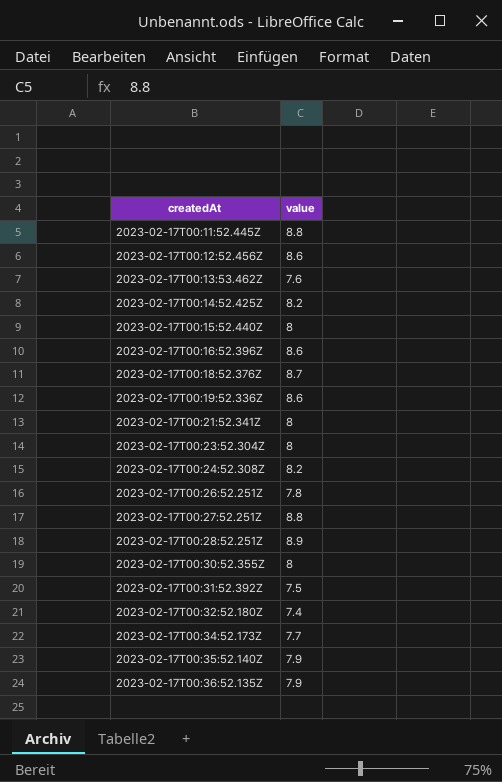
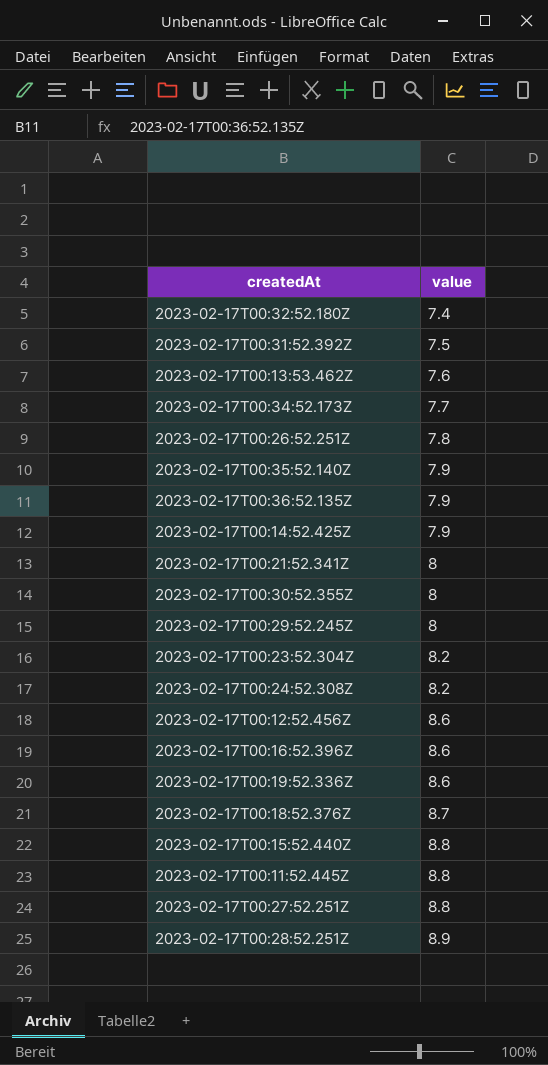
row order: createdAt ascending -> value ascending
2023-02-17T00:14:52.425Z | value: 8.2 -> 7.9
row 2023-02-17T00:29:52.245Z: none -> 8
2023-02-17T00:23:52.304Z | value: 8 -> 8.2
2023-02-17T00:15:52.440Z | value: 8 -> 8.8

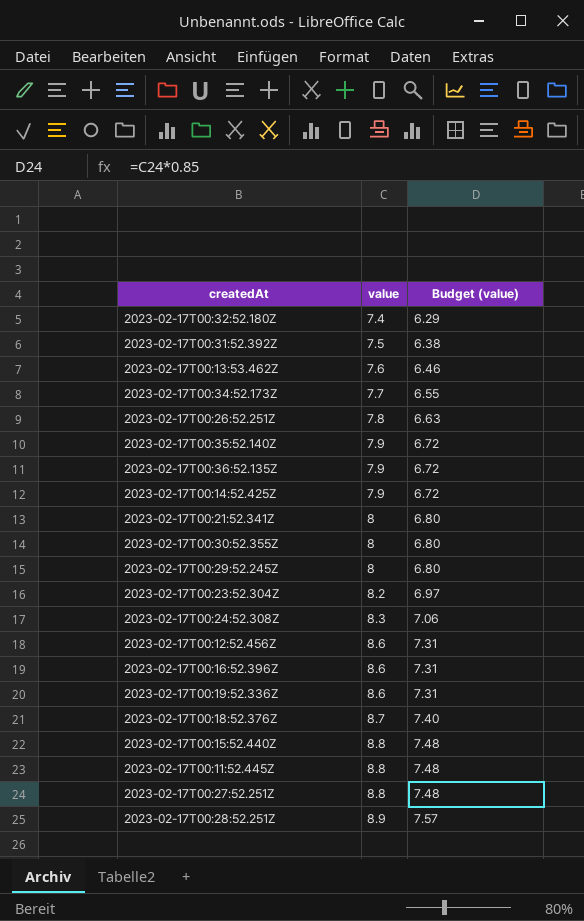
column Budget (value) | formula: none -> [value] * 0.85
2023-02-17T00:24:52.308Z | value: 8.2 -> 8.3

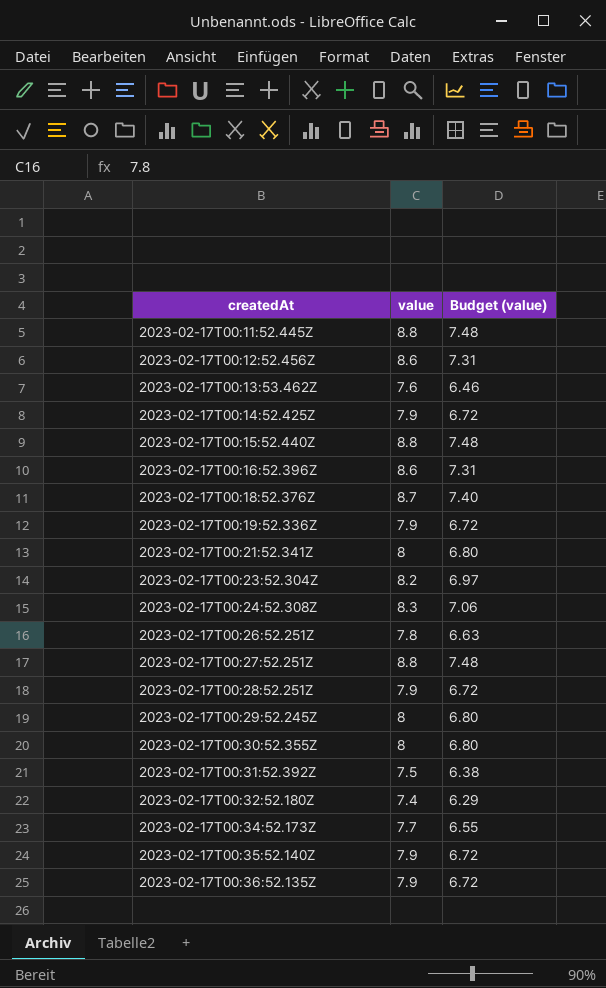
row order: value ascending -> createdAt ascending
2023-02-17T00:19:52.336Z | value: 8.6 -> 7.9
2023-02-17T00:19:52.336Z | Budget (value): 7.31 -> 6.72
2023-02-17T00:28:52.251Z | value: 8.9 -> 7.9
2023-02-17T00:28:52.251Z | Budget (value): 7.57 -> 6.72

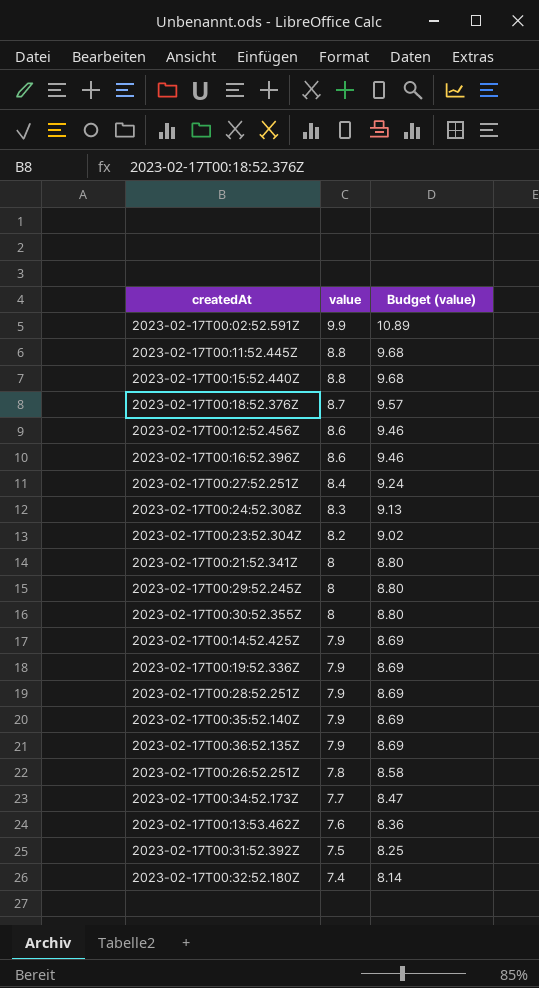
row order: createdAt ascending -> value descending
column Budget (value) | formula: [value] * 0.85 -> [value] * 1.1
row 2023-02-17T00:02:52.591Z: none -> 9.9 | 10.89
2023-02-17T00:27:52.251Z | value: 8.8 -> 8.4

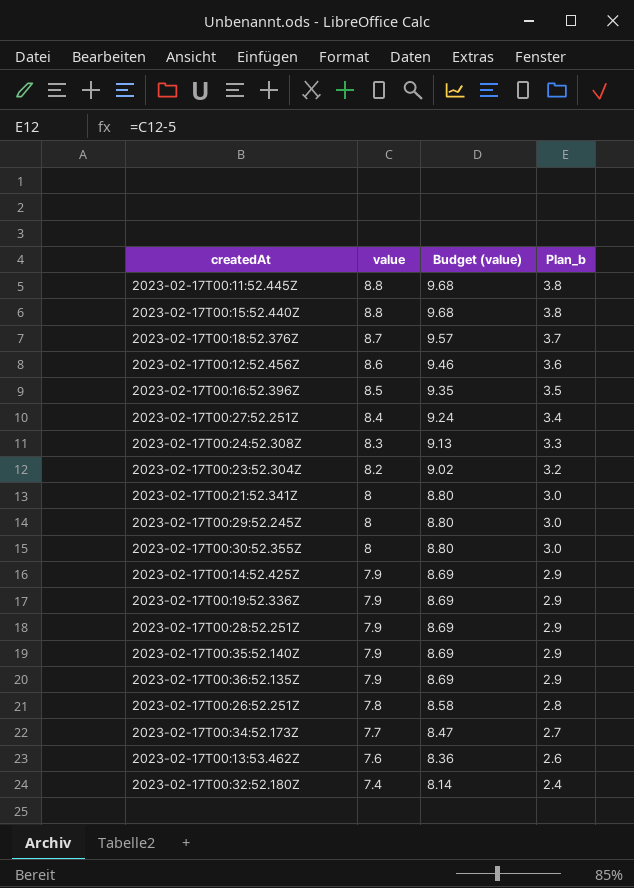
column Plan_b | formula: none -> [value] - 5
row 2023-02-17T00:02:52.591Z: 9.9 | 10.89 -> none
row 2023-02-17T00:31:52.392Z: 7.5 | 8.25 -> none
2023-02-17T00:16:52.396Z | value: 8.6 -> 8.5
2023-02-17T00:16:52.396Z | Budget (value): 9.46 -> 9.35

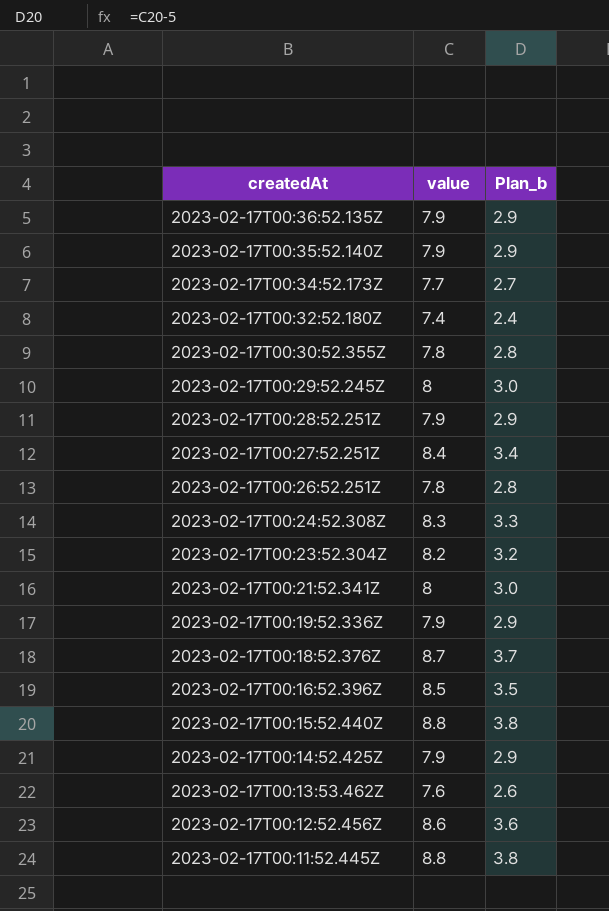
row order: value descending -> createdAt descending
column Budget (value) | formula: [value] * 1.1 -> none
2023-02-17T00:30:52.355Z | value: 8 -> 7.8
2023-02-17T00:30:52.355Z | Plan_b: 3.0 -> 2.8

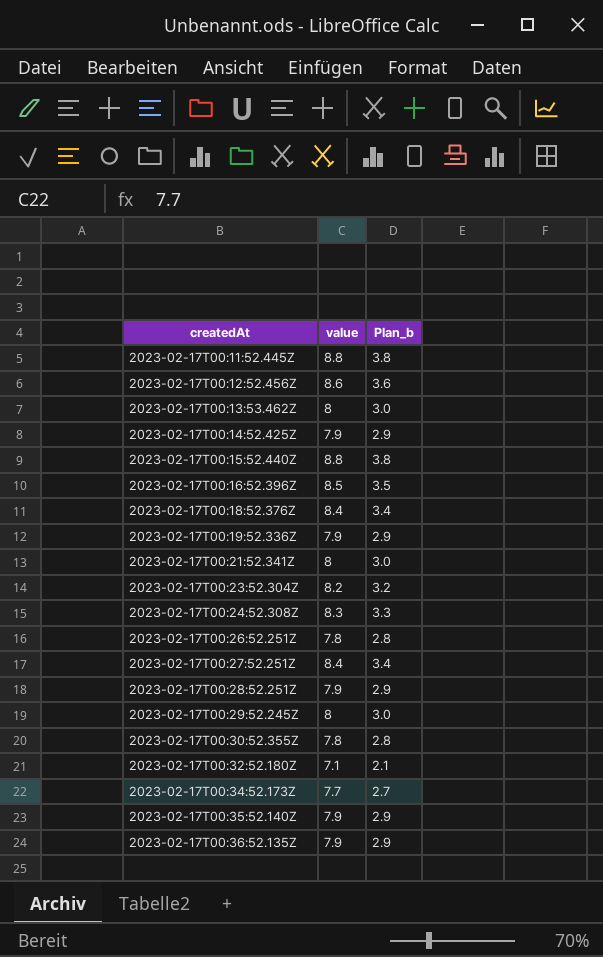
row order: createdAt descending -> createdAt ascending
2023-02-17T00:13:53.462Z | value: 7.6 -> 8
2023-02-17T00:13:53.462Z | Plan_b: 2.6 -> 3.0
2023-02-17T00:18:52.376Z | value: 8.7 -> 8.4
2023-02-17T00:18:52.376Z | Plan_b: 3.7 -> 3.4
2023-02-17T00:32:52.180Z | value: 7.4 -> 7.1
2023-02-17T00:32:52.180Z | Plan_b: 2.4 -> 2.1

